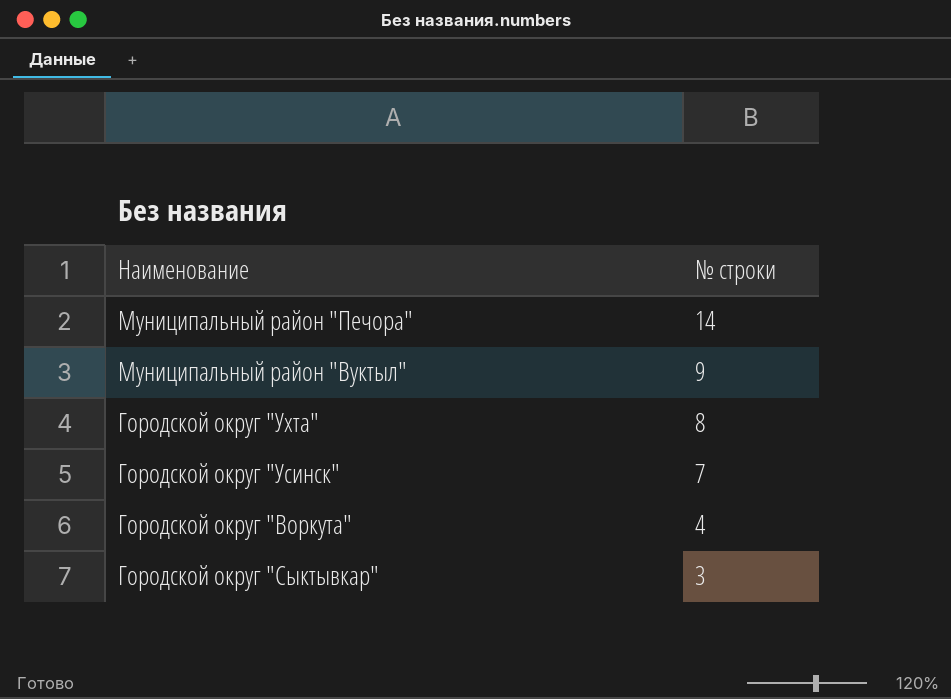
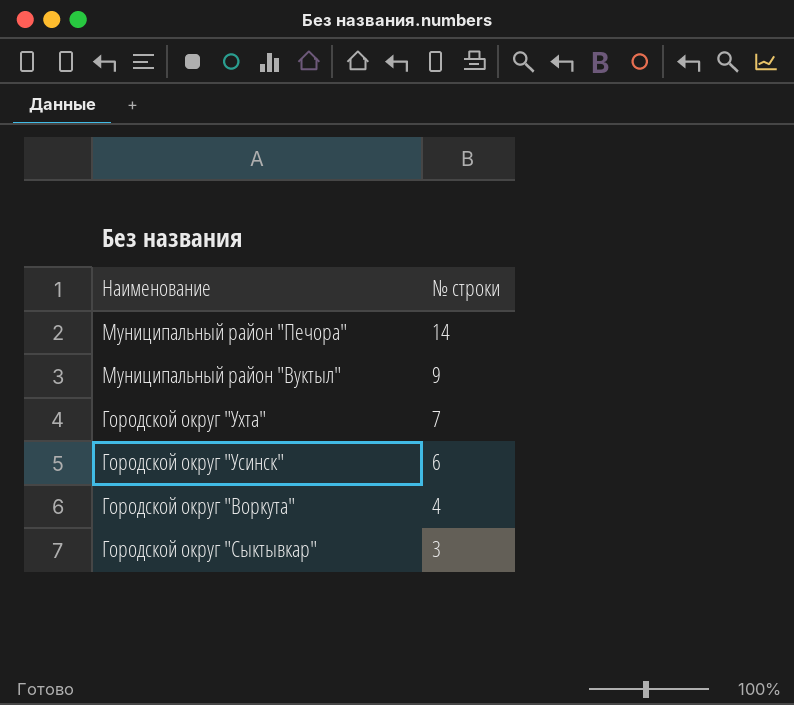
Городской округ "Ухта" | № строки: 8 -> 7
Городской округ "Усинск" | № строки: 7 -> 6

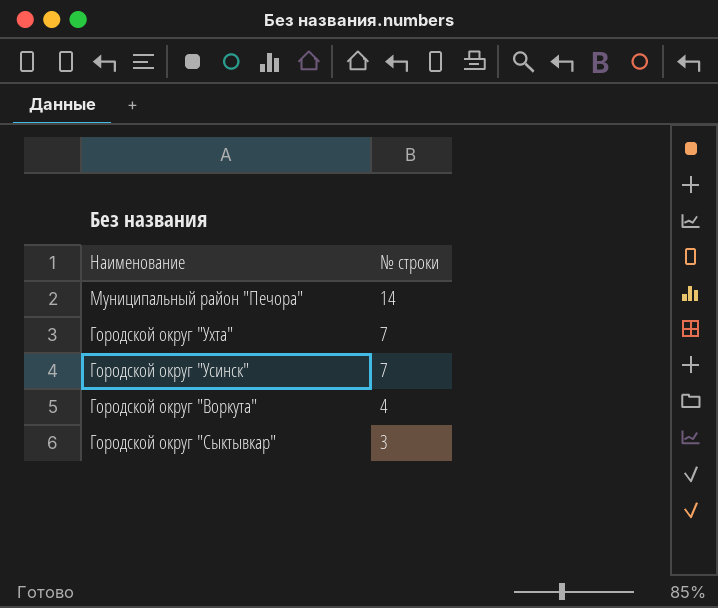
row Муниципальный район "Вуктыл": 9 -> none
Городской округ "Усинск" | № строки: 6 -> 7

